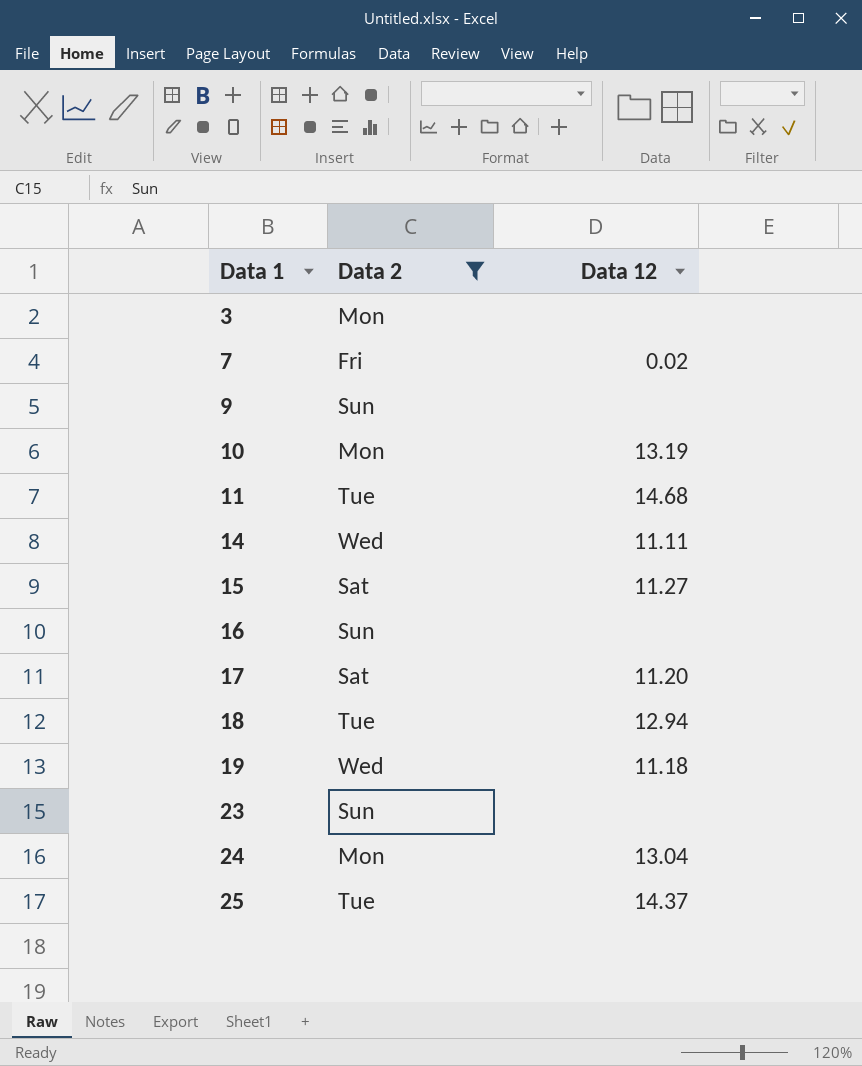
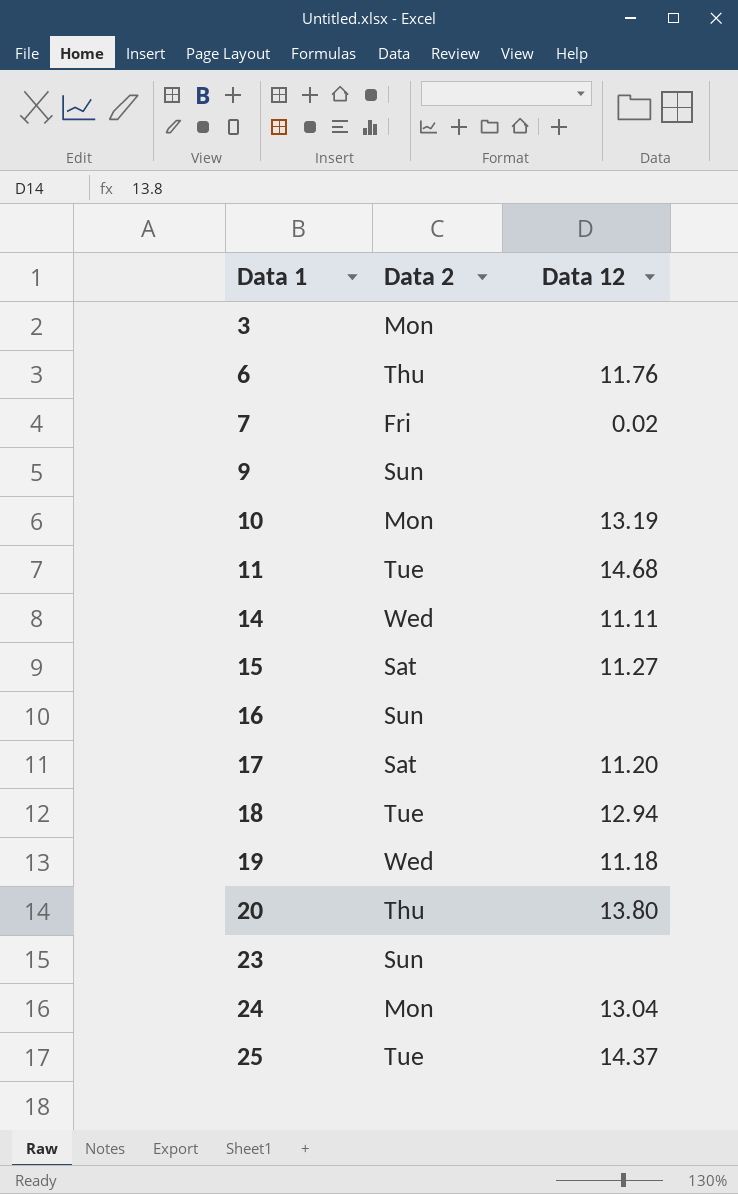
filter: Data 2 != Thu -> none

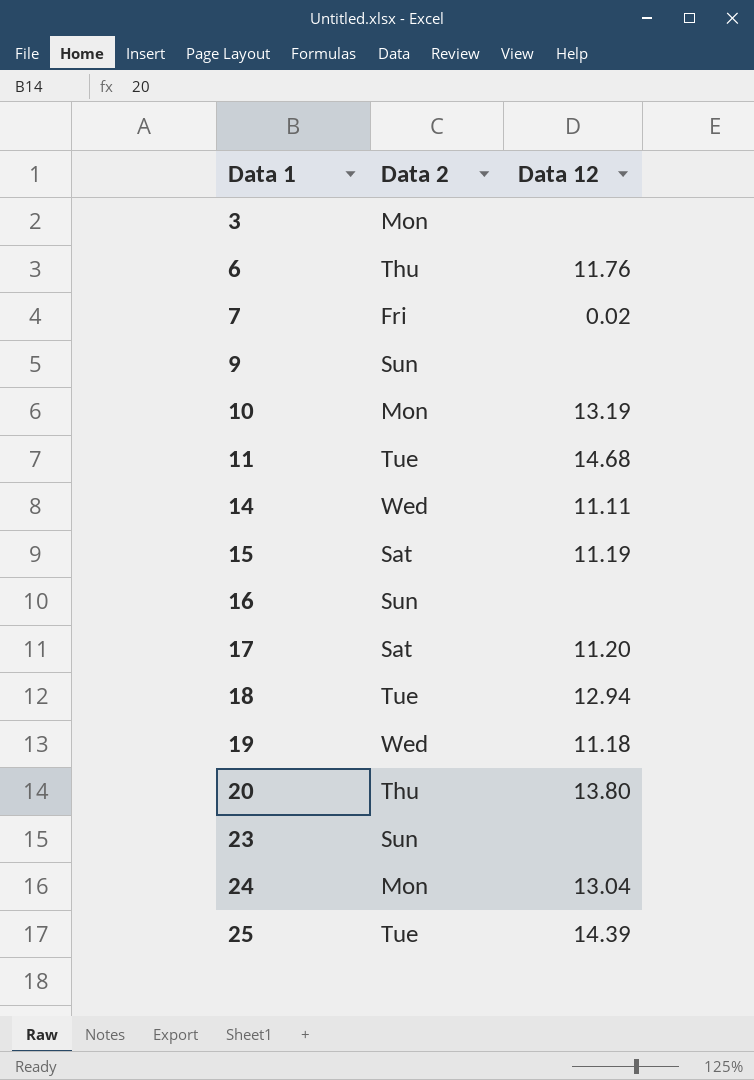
15 | Data 12: 11.27 -> 11.19
25 | Data 12: 14.37 -> 14.39

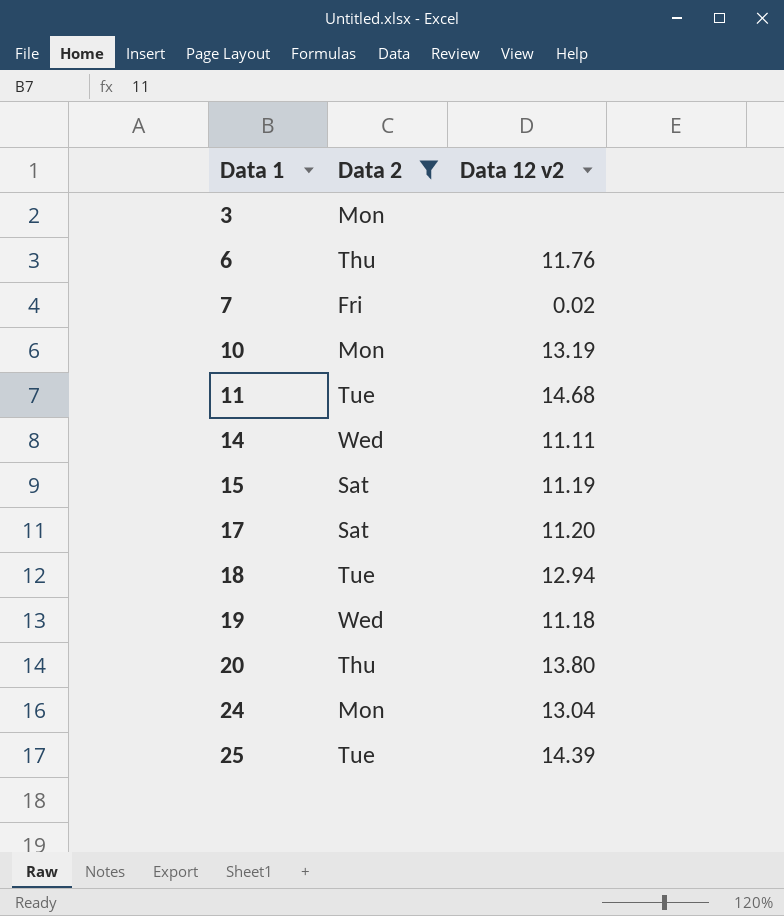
filter: none -> Data 2 != Sun
column name: Data 12 -> Data 12 v2

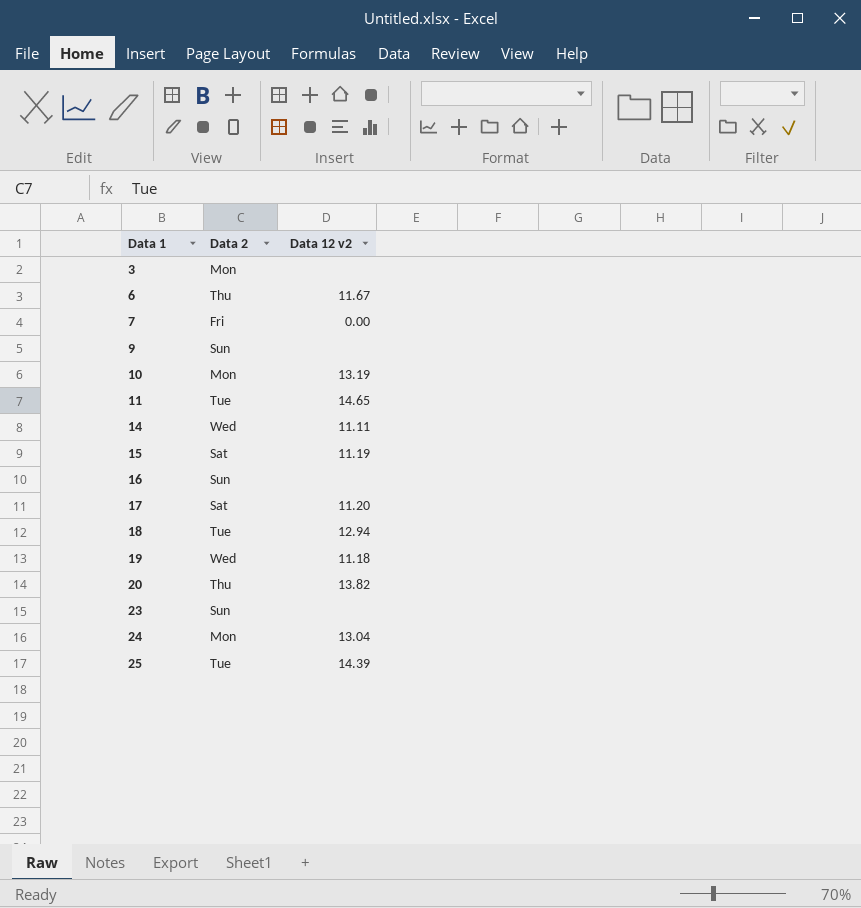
filter: Data 2 != Sun -> none
6 | Data 12 v2: 11.76 -> 11.67
7 | Data 12 v2: 0.02 -> 0.00
11 | Data 12 v2: 14.68 -> 14.65
20 | Data 12 v2: 13.80 -> 13.82

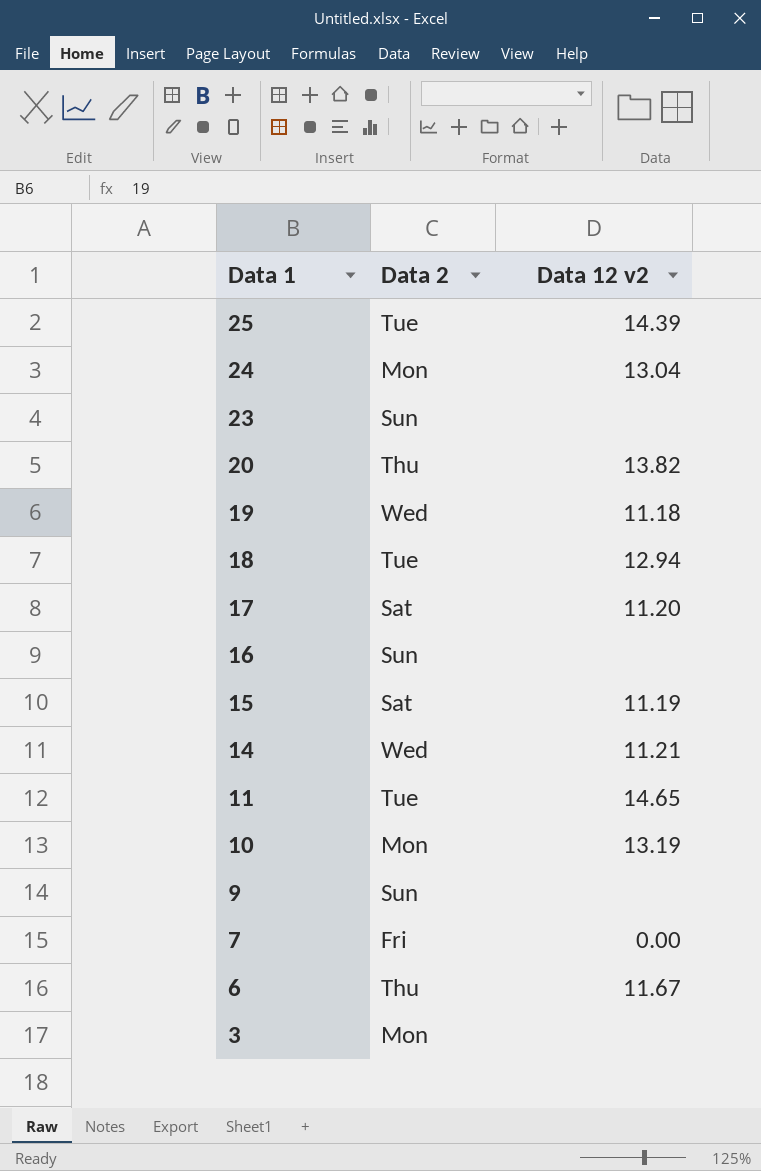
row order: Data 1 ascending -> Data 1 descending
14 | Data 12 v2: 11.11 -> 11.21

